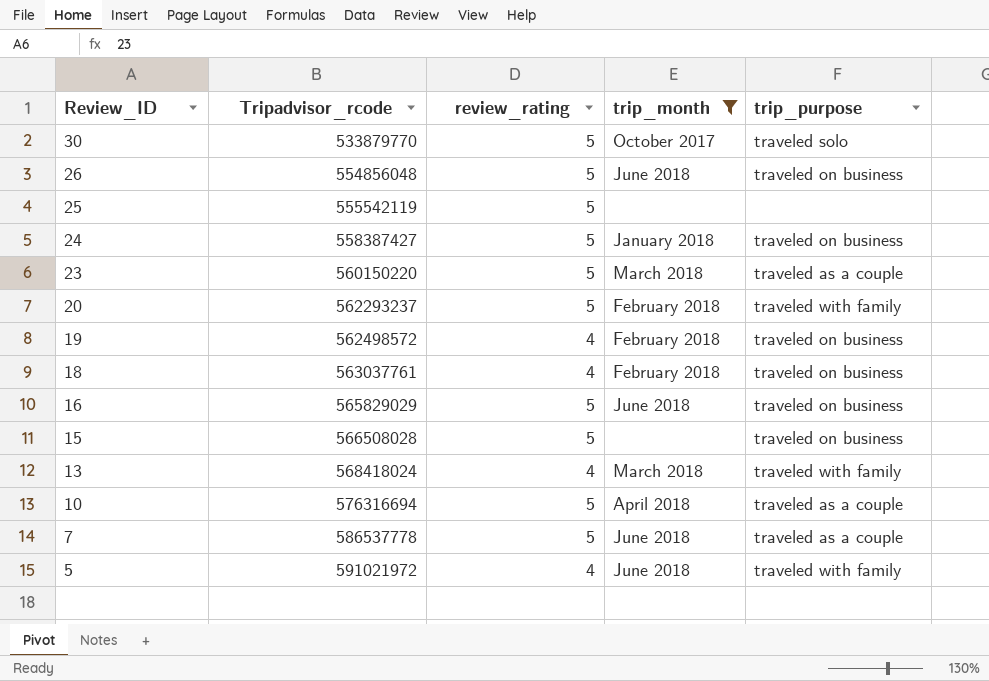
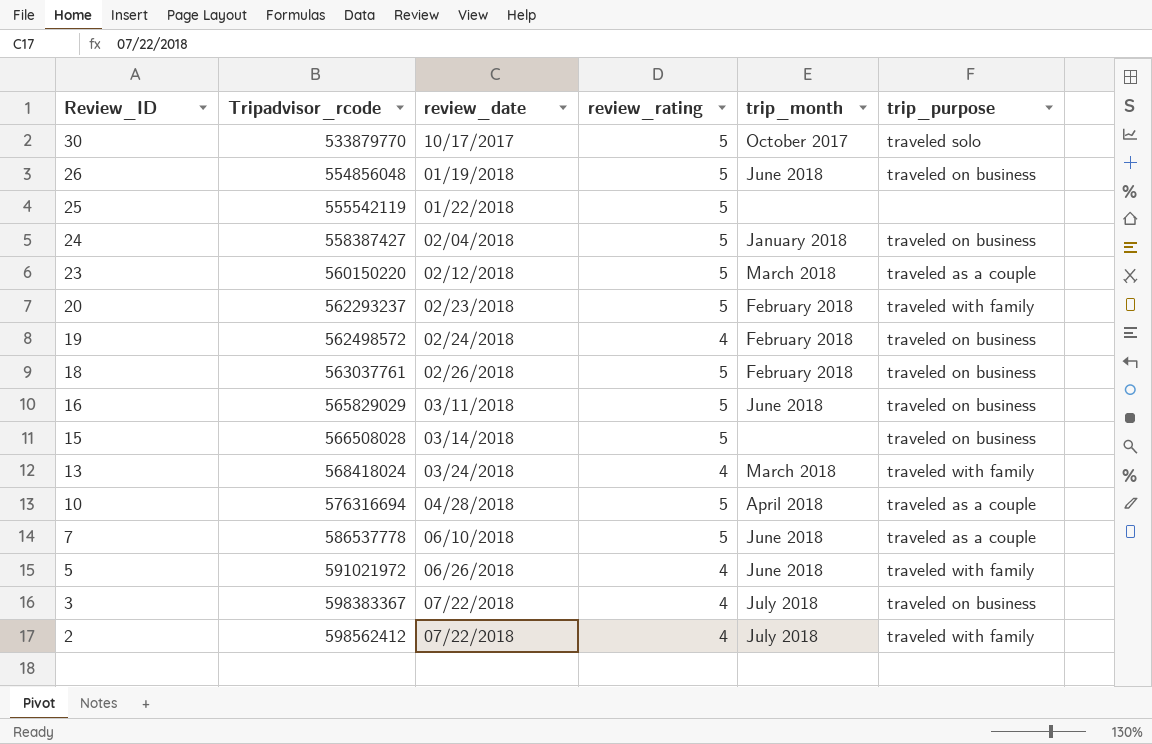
filter: trip_month != July 2018 -> none
column review_date | position: none -> 3
18 | review_rating: 4 -> 5

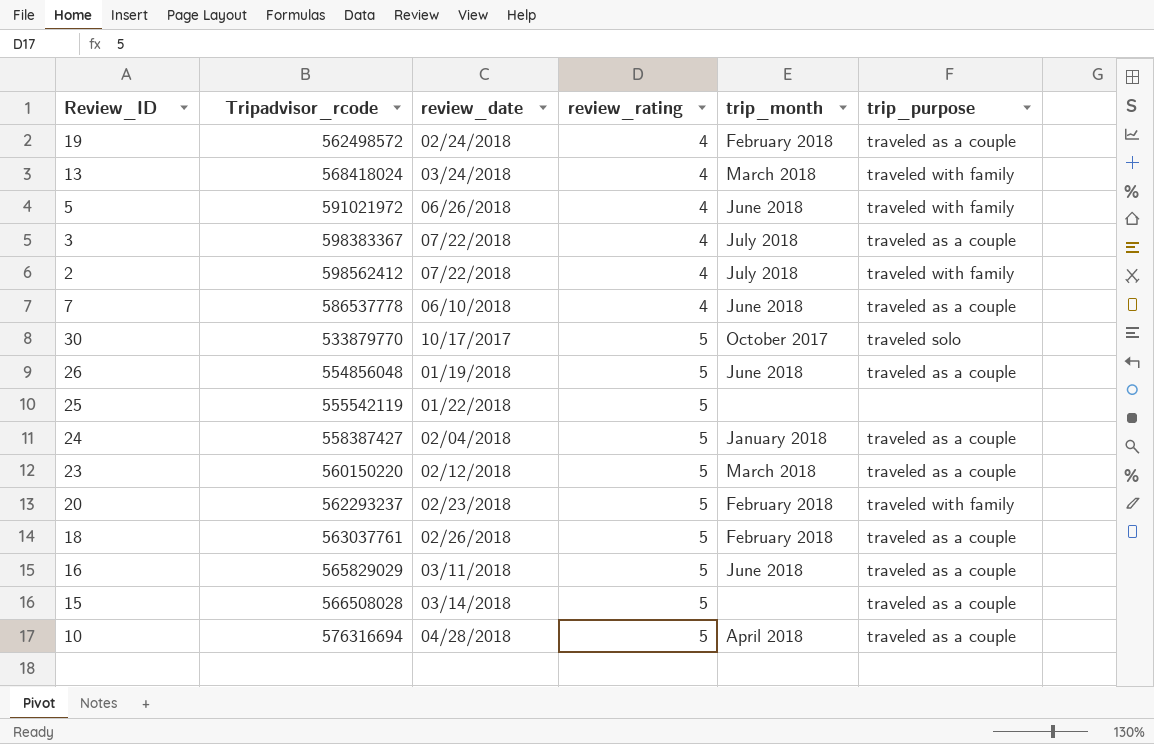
row order: Review_ID descending -> review_rating ascending
19 | trip_purpose: traveled on business -> traveled as a couple
3 | trip_purpose: traveled on business -> traveled as a couple
7 | review_rating: 5 -> 4
26 | trip_purpose: traveled on business -> traveled as a couple
24 | trip_purpose: traveled on business -> traveled as a couple
18 | trip_purpose: traveled on business -> traveled as a couple
16 | trip_purpose: traveled on business -> traveled as a couple
15 | trip_purpose: traveled on business -> traveled as a couple

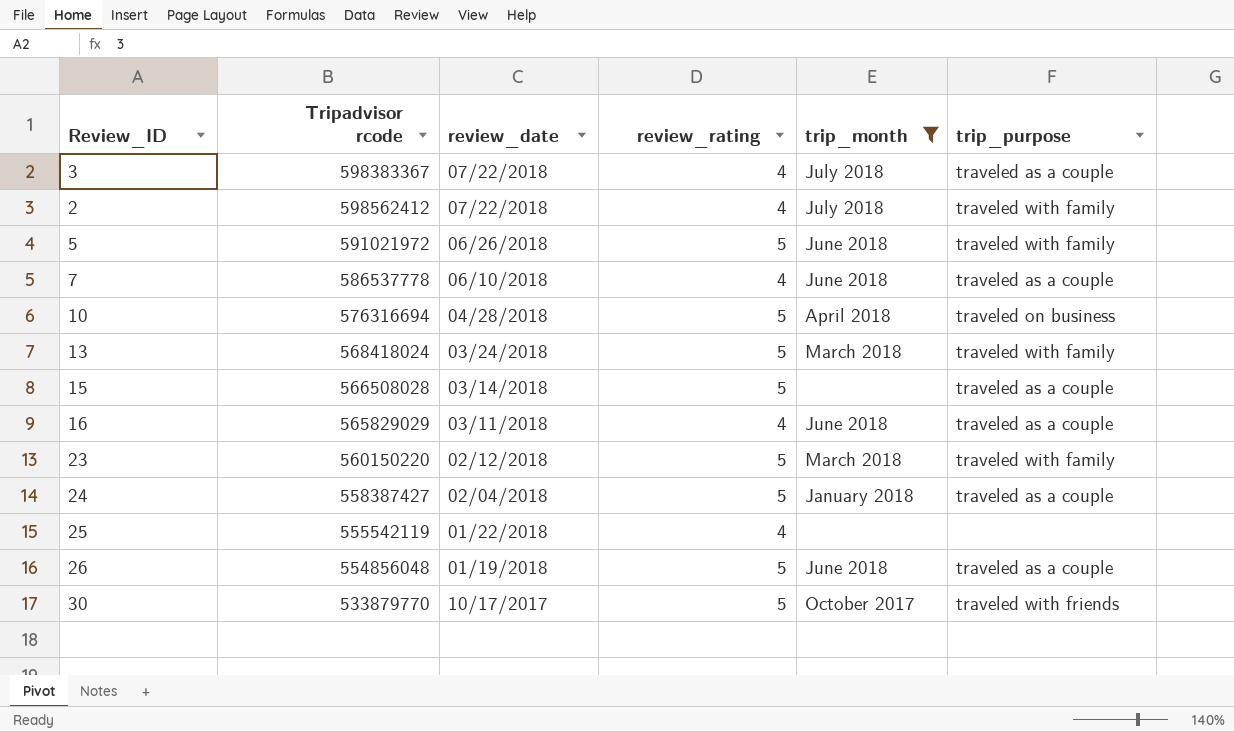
filter: none -> trip_month != February 2018
row order: review_rating ascending -> review_date descending
column name: Tripadvisor_rcode -> Tripadvisor rcode
5 | review_rating: 4 -> 5
10 | trip_purpose: traveled as a couple -> traveled on business
13 | review_rating: 4 -> 5
16 | review_rating: 5 -> 4
23 | trip_purpose: traveled as a couple -> traveled with family
25 | review_rating: 5 -> 4
30 | trip_purpose: traveled solo -> traveled with friends

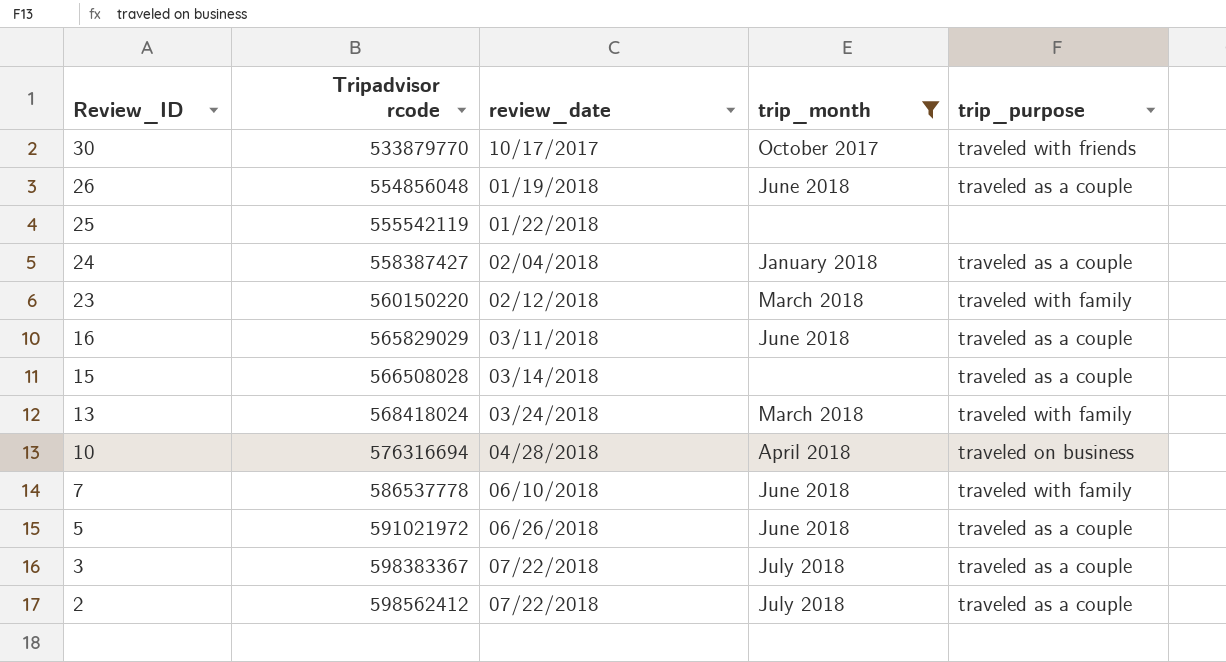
row order: review_date descending -> Review_ID descending
column review_rating | position: 4 -> none
7 | trip_purpose: traveled as a couple -> traveled with family
5 | trip_purpose: traveled with family -> traveled as a couple
2 | trip_purpose: traveled with family -> traveled as a couple

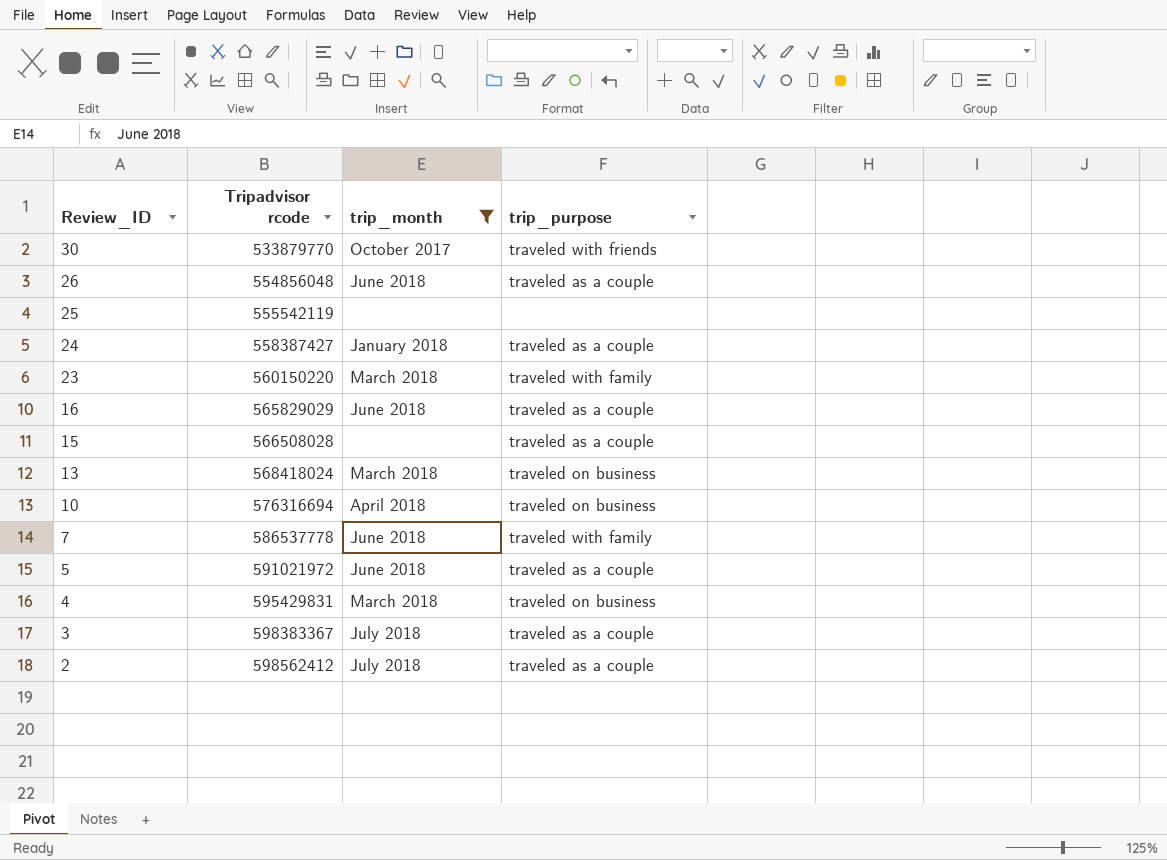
column review_date | position: 3 -> none
13 | trip_purpose: traveled with family -> traveled on business
row 4: none -> 595429831 | March 2018 | traveled on business

